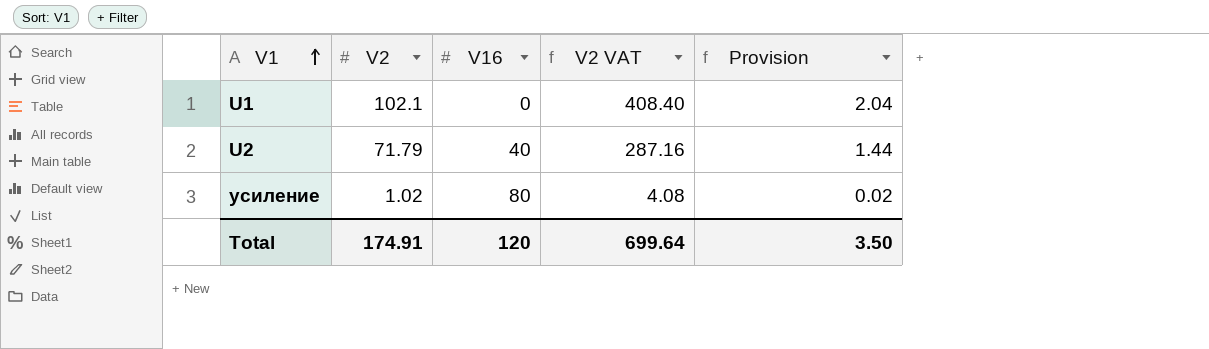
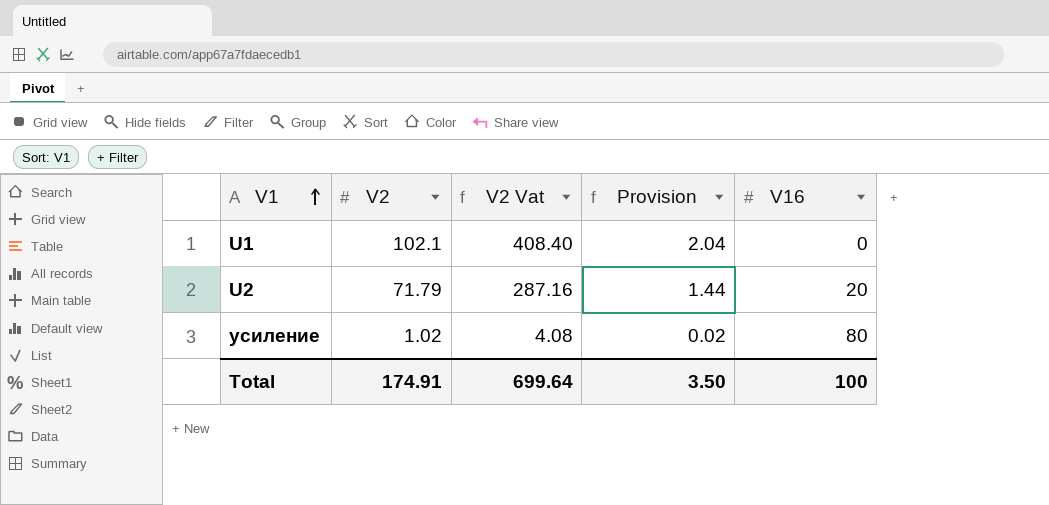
column name: V2 VAT -> V2 Vat
column V16 | position: 3 -> 5
U2 | V16: 40 -> 20
Total | V16: 120 -> 100

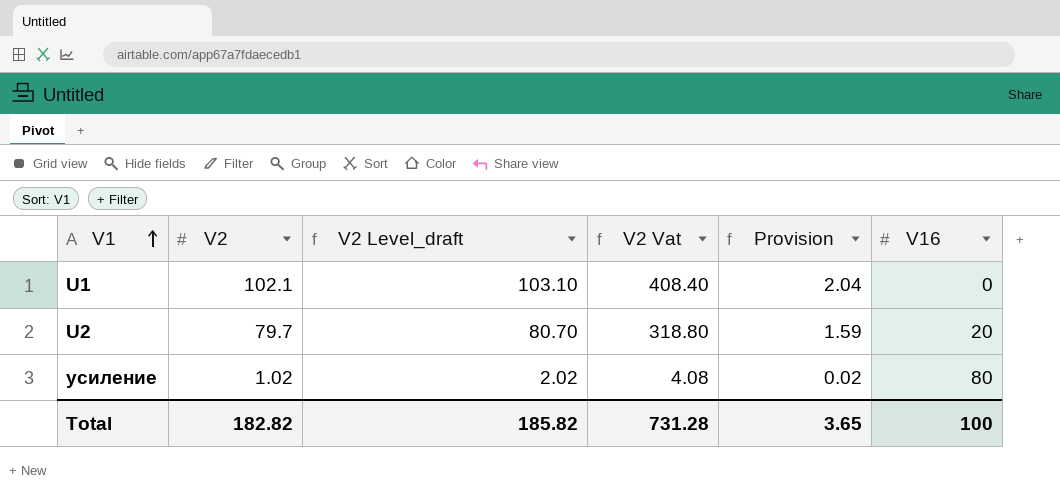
column V2 Level_draft | formula: none -> [V2] + 1
U2 | V2: 71.79 -> 79.7
U2 | V2 Vat: 287.16 -> 318.80
U2 | Provision: 1.44 -> 1.59
Total | V2: 174.91 -> 182.82
Total | V2 Vat: 699.64 -> 731.28
Total | Provision: 3.50 -> 3.65

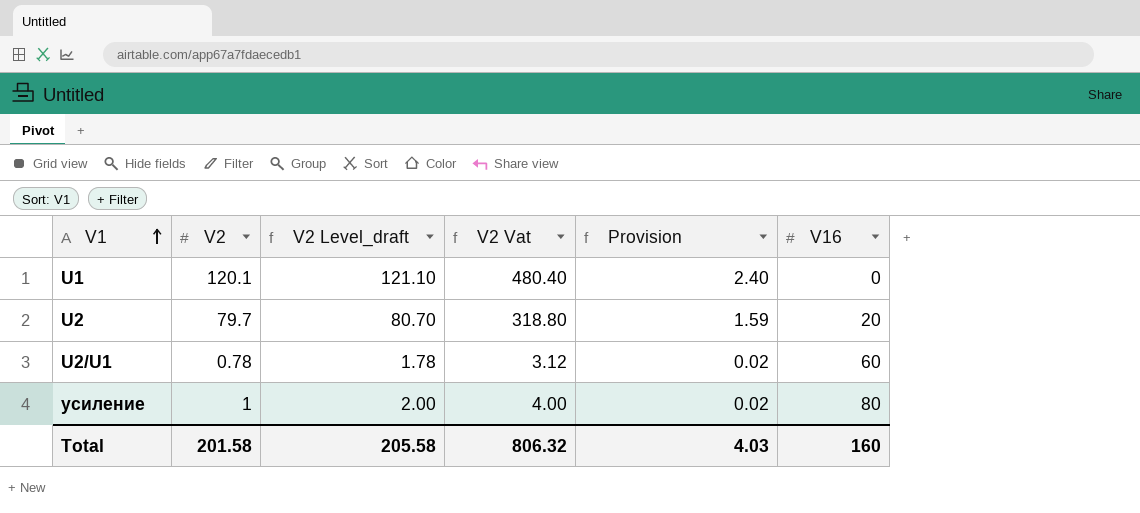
U1 | V2: 102.1 -> 120.1
U1 | V2 Level_draft: 103.10 -> 121.10
U1 | V2 Vat: 408.40 -> 480.40
U1 | Provision: 2.04 -> 2.40
row U2/U1: none -> 0.78 | 1.78 | 3.12 | 0.02 | 60
усиление | V2: 1.02 -> 1
усиление | V2 Level_draft: 2.02 -> 2.00
усиление | V2 Vat: 4.08 -> 4.00
Total | V2: 182.82 -> 201.58
Total | V2 Level_draft: 185.82 -> 205.58
Total | V2 Vat: 731.28 -> 806.32
Total | Provision: 3.65 -> 4.03
Total | V16: 100 -> 160

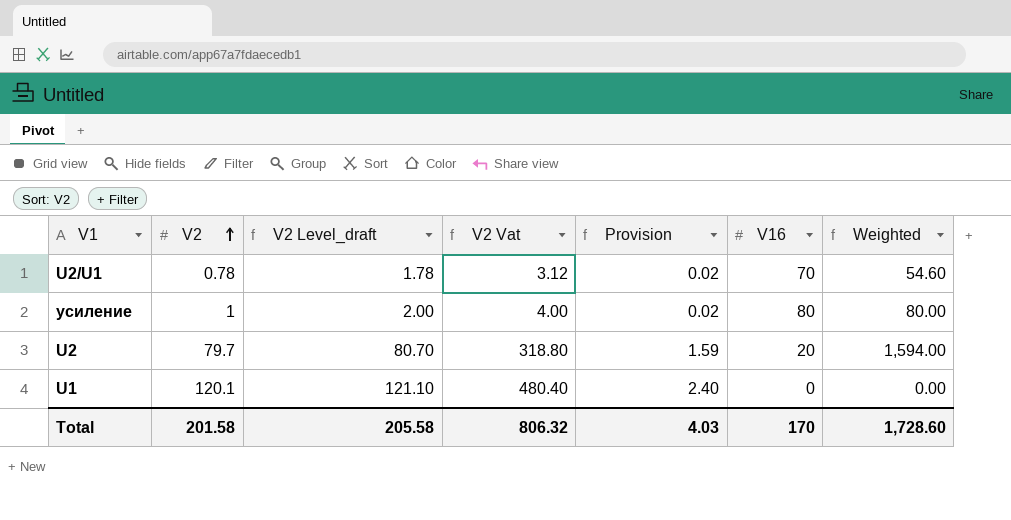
row order: V1 ascending -> V2 ascending
column Weighted | formula: none -> [V2] * [V16]
U2/U1 | V16: 60 -> 70
Total | V16: 160 -> 170

